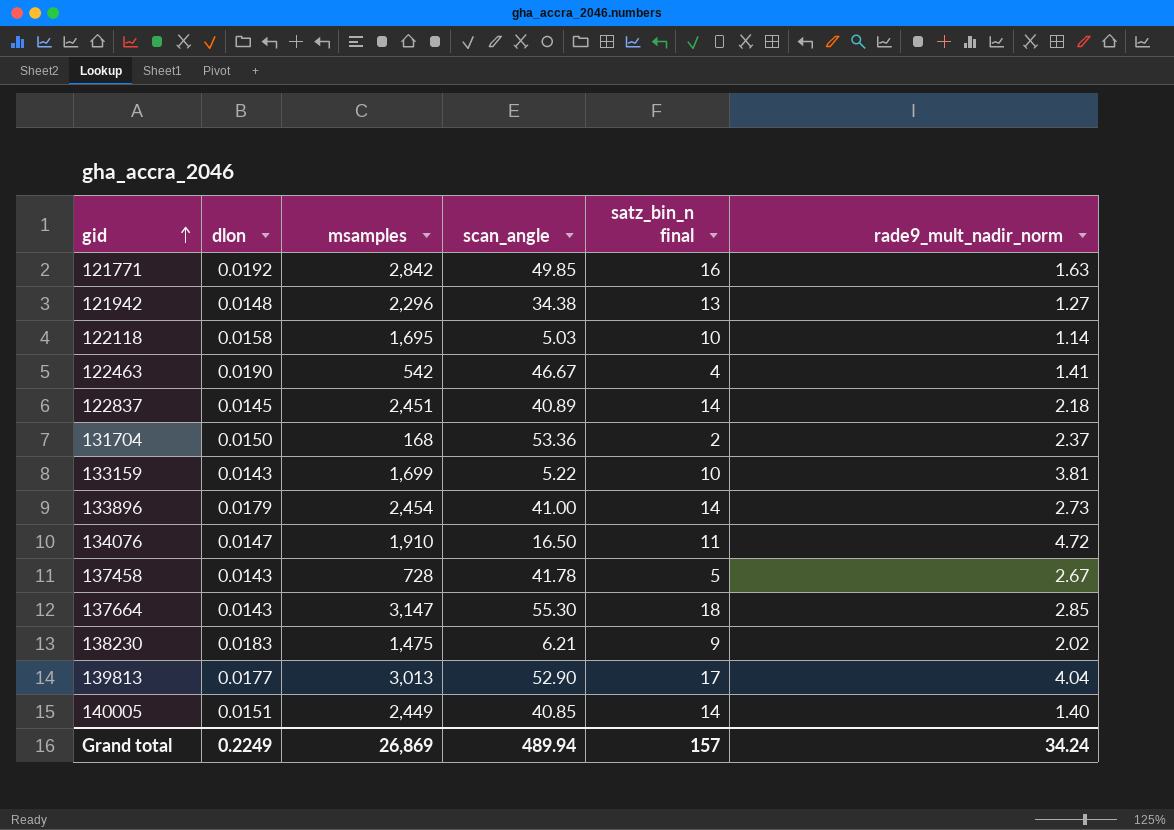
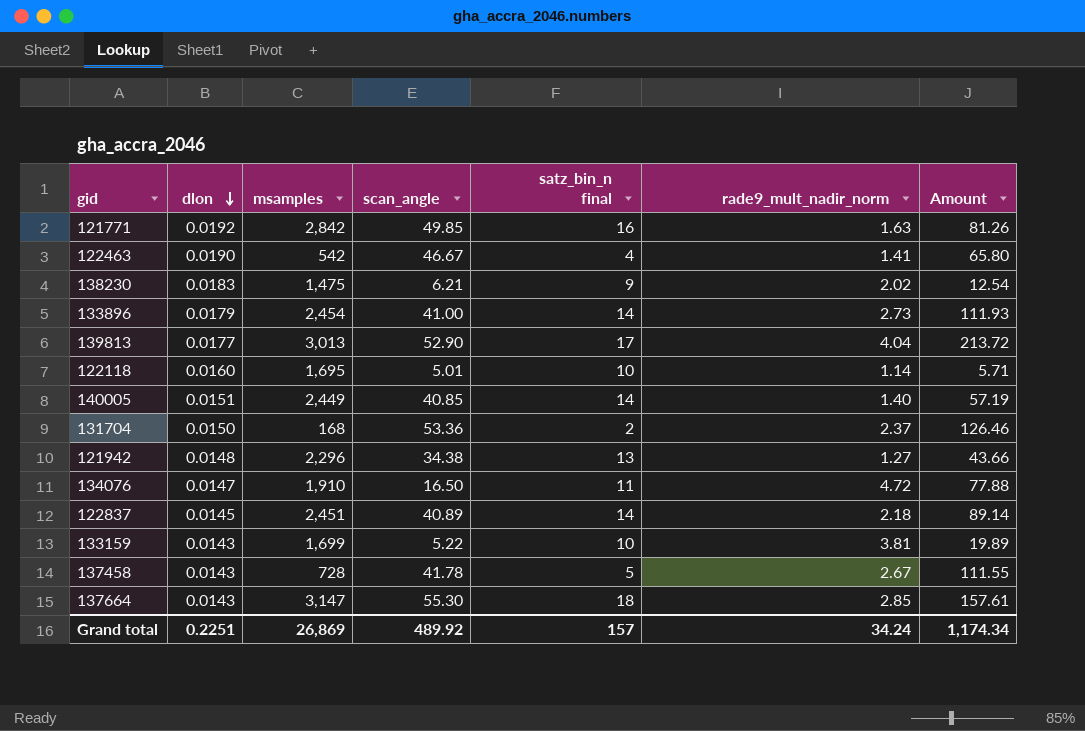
row order: gid ascending -> dlon descending
column Amount | formula: none -> [scan_angle] * [rade9_mult_nadir_norm]
122118 | dlon: 0.0158 -> 0.0160
122118 | scan_angle: 5.03 -> 5.01
Grand total | dlon: 0.2249 -> 0.2251
Grand total | scan_angle: 489.94 -> 489.92

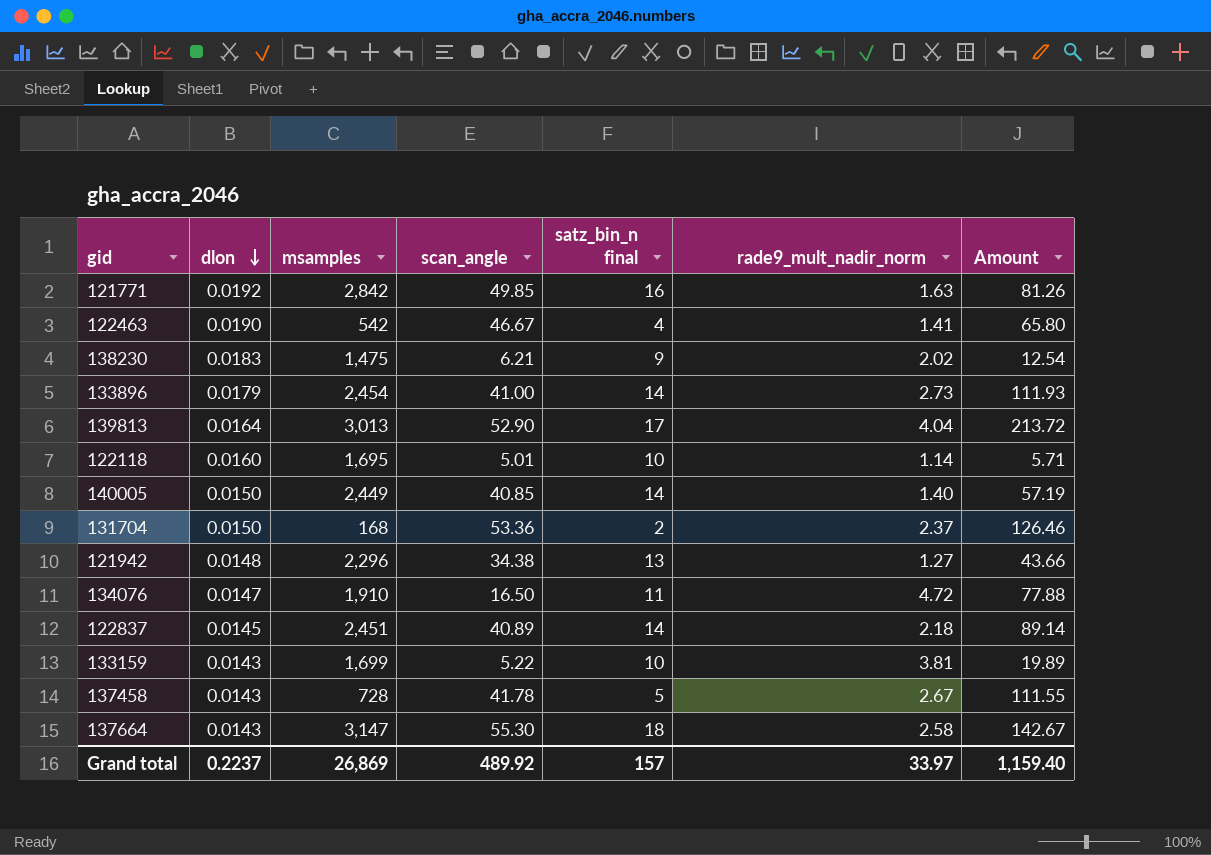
139813 | dlon: 0.0177 -> 0.0164
140005 | dlon: 0.0151 -> 0.0150
137664 | rade9_mult_nadir_norm: 2.85 -> 2.58
137664 | Amount: 157.61 -> 142.67
Grand total | dlon: 0.2251 -> 0.2237
Grand total | rade9_mult_nadir_norm: 34.24 -> 33.97
Grand total | Amount: 1,174.34 -> 1,159.40

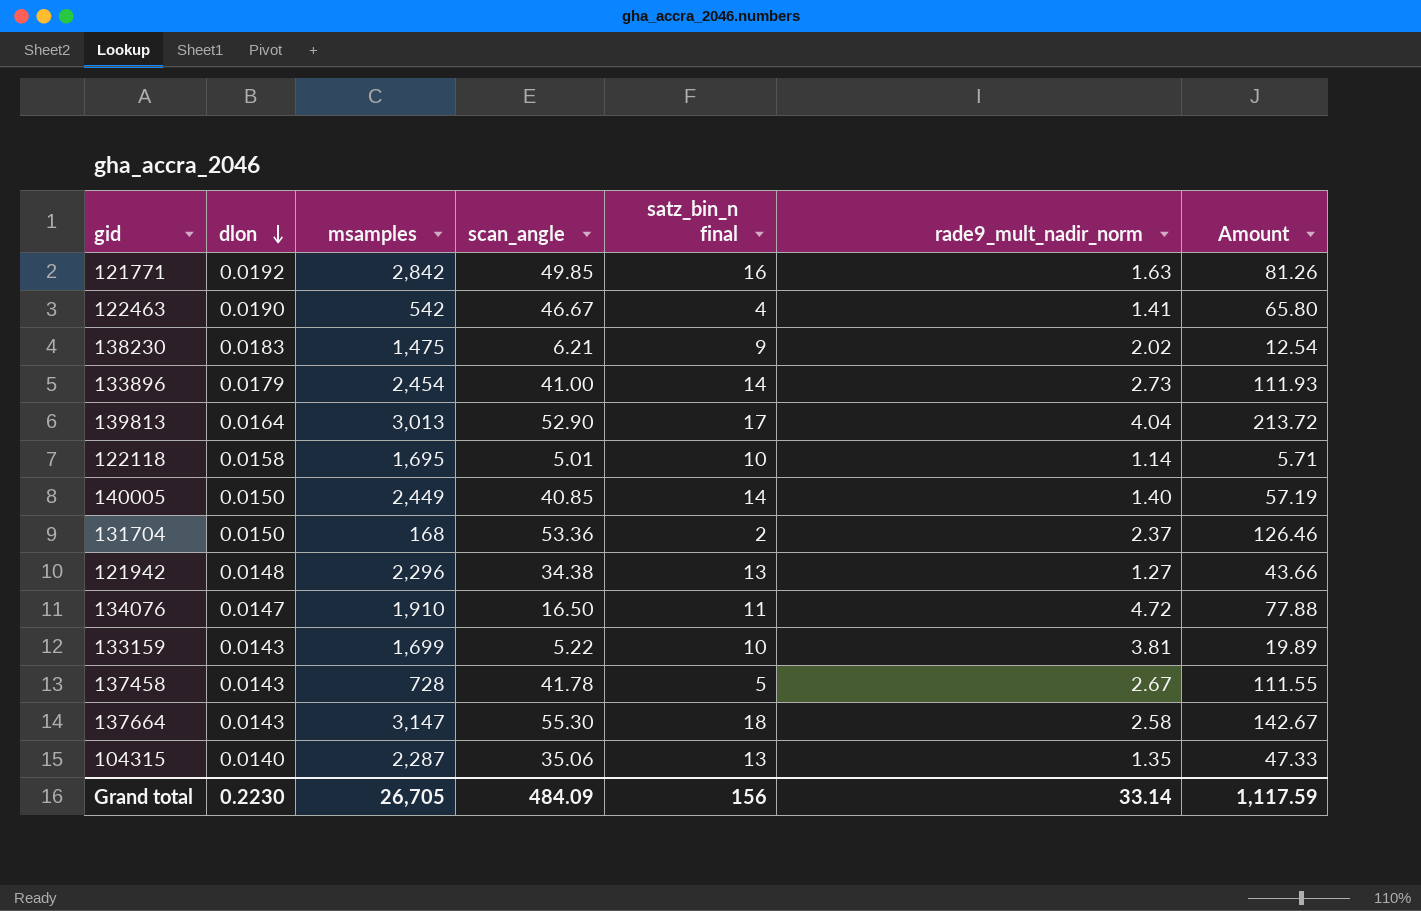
row 122837: 0.0145 | 2,451 | 40.89 | 14 | 2.18 | 89.14 -> none
122118 | dlon: 0.0160 -> 0.0158
row 104315: none -> 0.0140 | 2,287 | 35.06 | 13 | 1.35 | 47.33
Grand total | dlon: 0.2237 -> 0.2230
Grand total | msamples: 26,869 -> 26,705
Grand total | scan_angle: 489.92 -> 484.09
Grand total | satz_bin_n final: 157 -> 156
Grand total | rade9_mult_nadir_norm: 33.97 -> 33.14
Grand total | Amount: 1,159.40 -> 1,117.59

